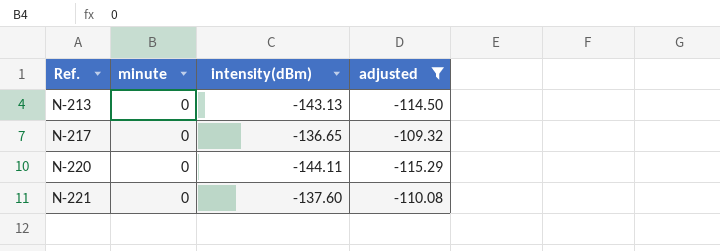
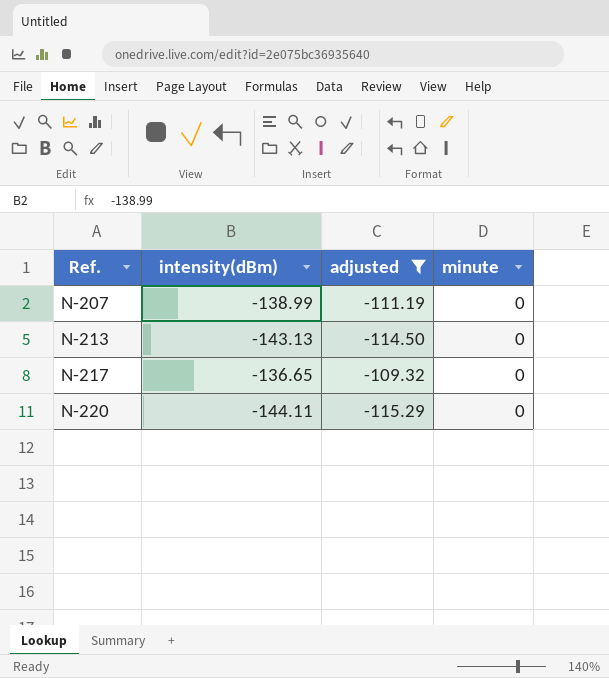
column minute | position: 2 -> 4
row N-221: 0 | -137.60 | -110.08 -> none
row N-207: none -> -138.99 | -111.19 | 0

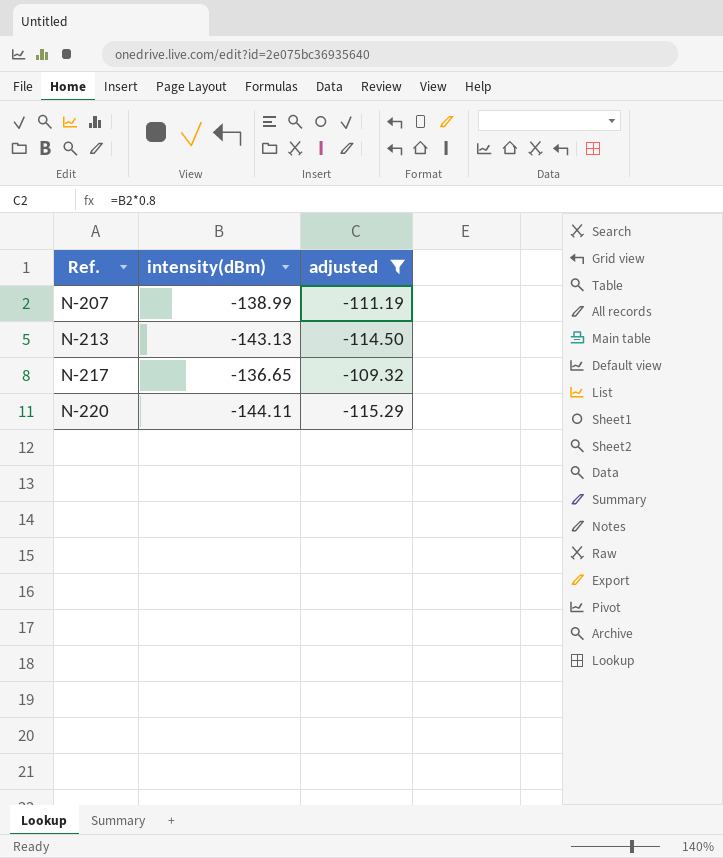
column minute | position: 4 -> none

